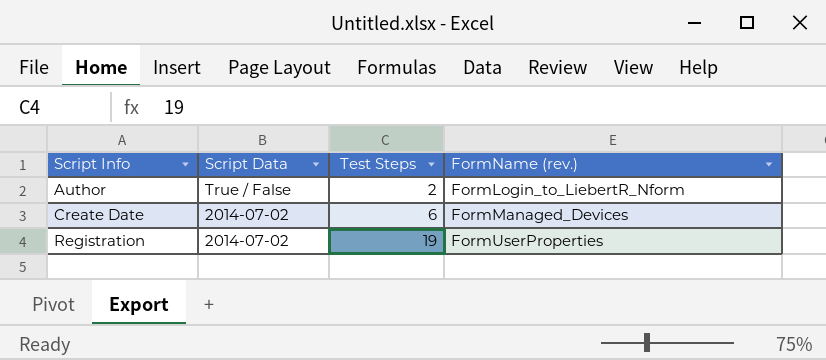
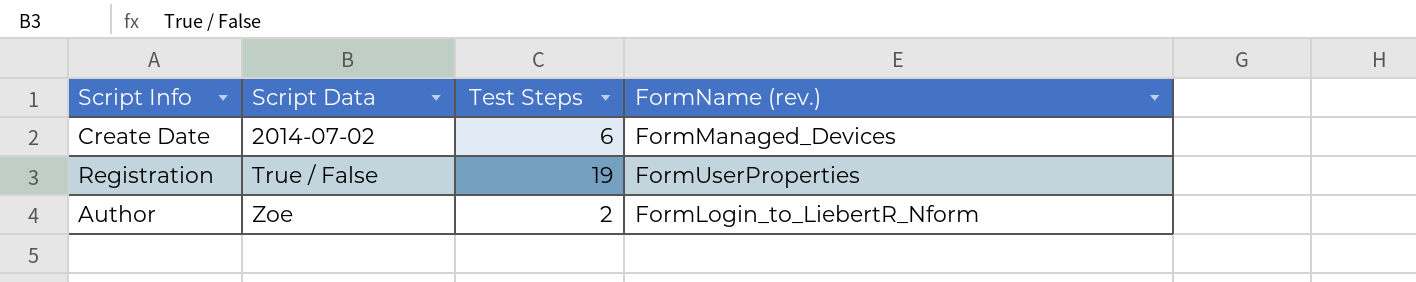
row order: Script Info ascending -> Script Data ascending
Registration | Script Data: 2014-07-02 -> True / False
Author | Script Data: True / False -> Zoe

